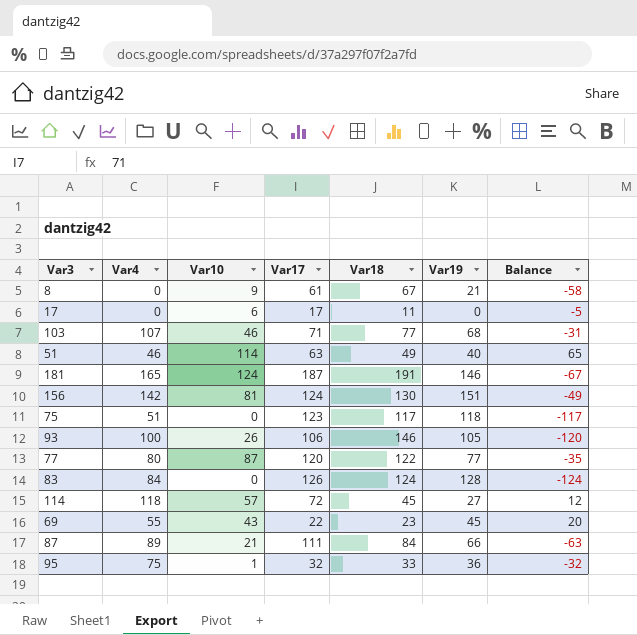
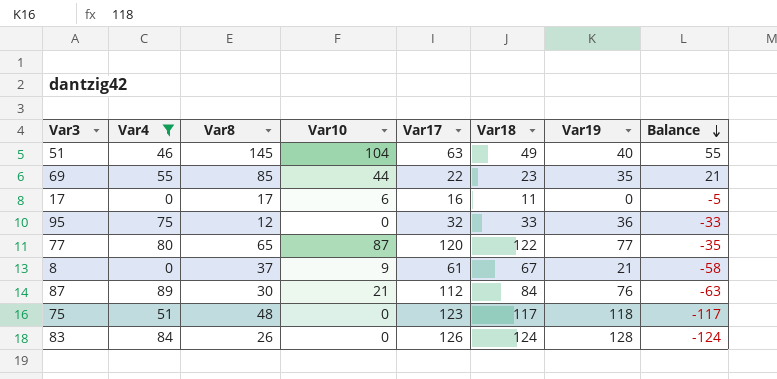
filter: none -> Var4 <= 89
row order: none -> Balance descending
column Var8 | position: none -> 3
51 | Var10: 114 -> 104
51 | Balance: 65 -> 55
69 | Var10: 43 -> 44
69 | Var19: 45 -> 35
69 | Balance: 20 -> 21
17 | Var17: 17 -> 16
95 | Var10: 1 -> 0
95 | Balance: -32 -> -33
87 | Var17: 111 -> 112
87 | Var19: 66 -> 76

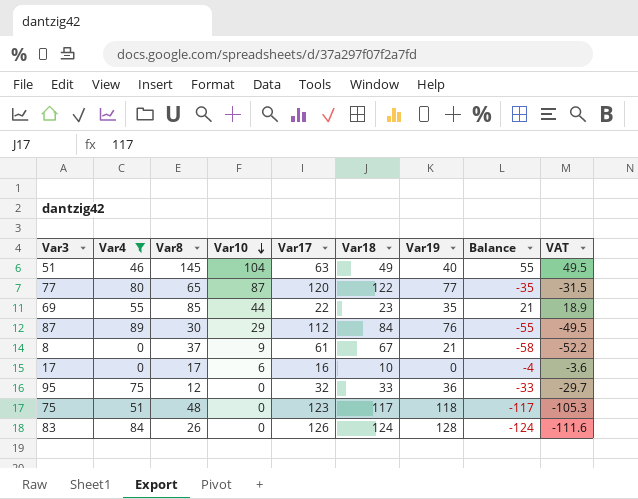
row order: Balance descending -> Var10 descending
column VAT | formula: none -> [Balance] * 0.9
87 | Var10: 21 -> 29
87 | Balance: -63 -> -55
17 | Var18: 11 -> 10
17 | Balance: -5 -> -4

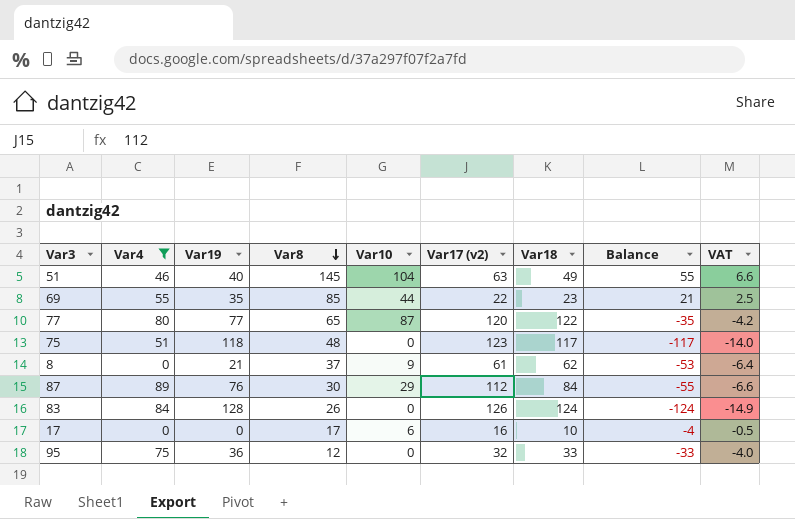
row order: Var10 descending -> Var8 descending
column Var19 | position: 7 -> 3
column name: Var17 -> Var17 (v2)
column VAT | formula: [Balance] * 0.9 -> [Balance] * 0.12
8 | Var18: 67 -> 62
8 | Balance: -58 -> -53

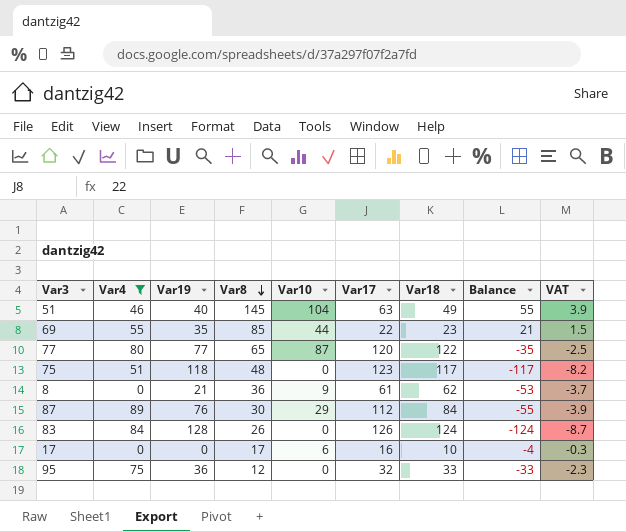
column name: Var17 (v2) -> Var17
column VAT | formula: [Balance] * 0.12 -> [Balance] * 0.07
8 | Var8: 37 -> 36

